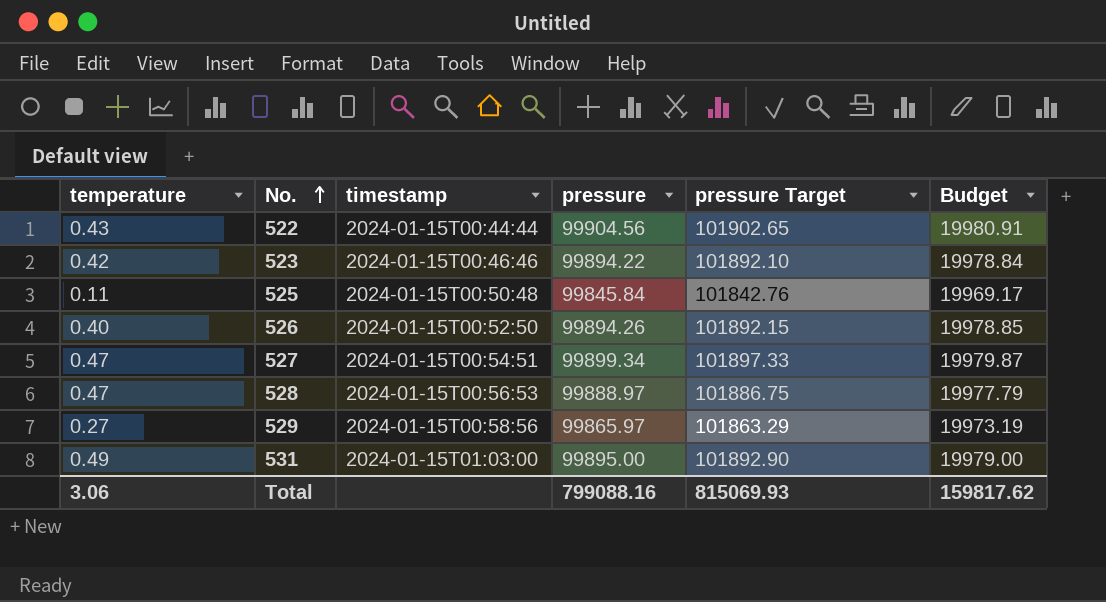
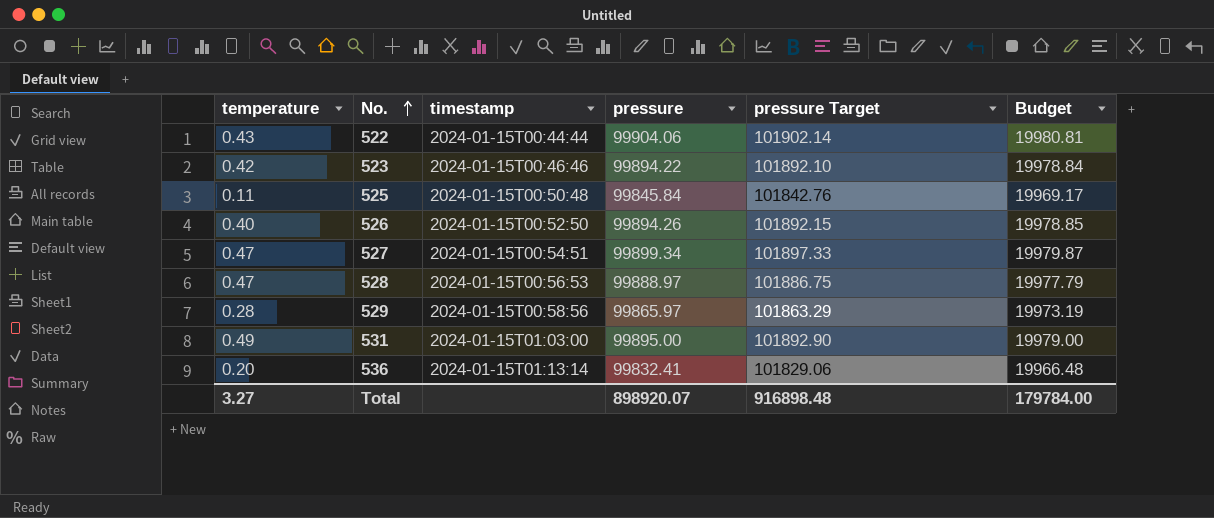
522 | pressure: 99904.56 -> 99904.06
522 | pressure Target: 101902.65 -> 101902.14
522 | Budget: 19980.91 -> 19980.81
529 | temperature: 0.27 -> 0.28
row 536: none -> 0.20 | 2024-01-15T01:13:14 | 99832.41 | 101829.06 | 19966.48
Total | temperature: 3.06 -> 3.27
Total | pressure: 799088.16 -> 898920.07
Total | pressure Target: 815069.93 -> 916898.48
Total | Budget: 159817.62 -> 179784.00

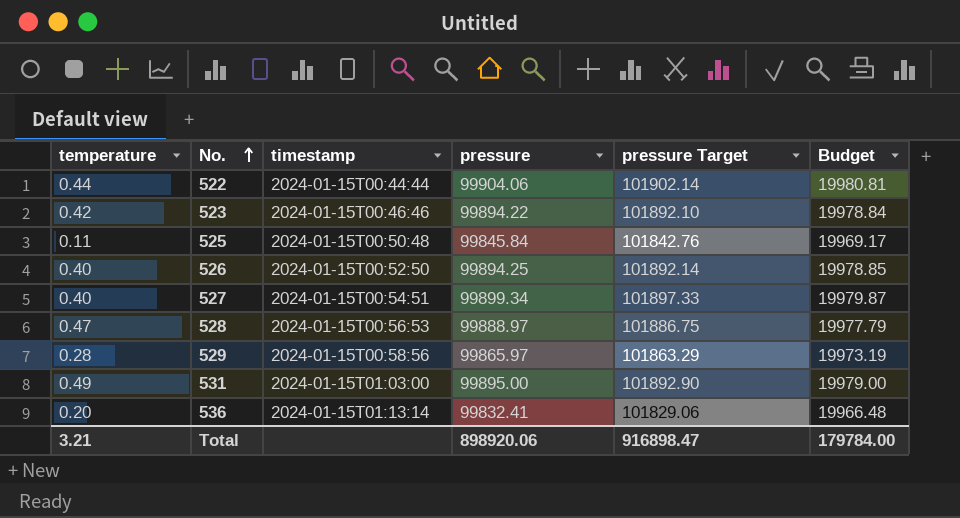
522 | temperature: 0.43 -> 0.44
526 | pressure: 99894.26 -> 99894.25
526 | pressure Target: 101892.15 -> 101892.14
527 | temperature: 0.47 -> 0.40
Total | temperature: 3.27 -> 3.21
Total | pressure: 898920.07 -> 898920.06
Total | pressure Target: 916898.48 -> 916898.47

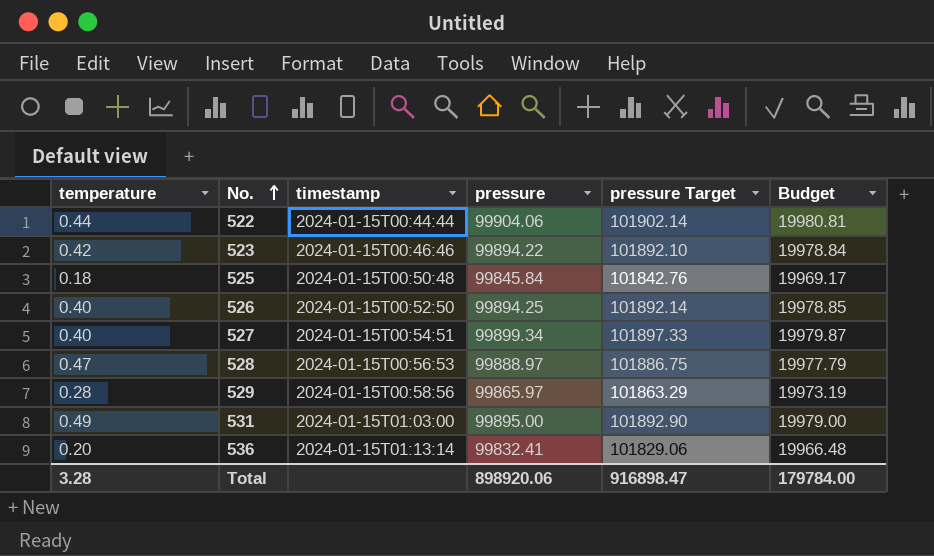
525 | temperature: 0.11 -> 0.18
Total | temperature: 3.21 -> 3.28

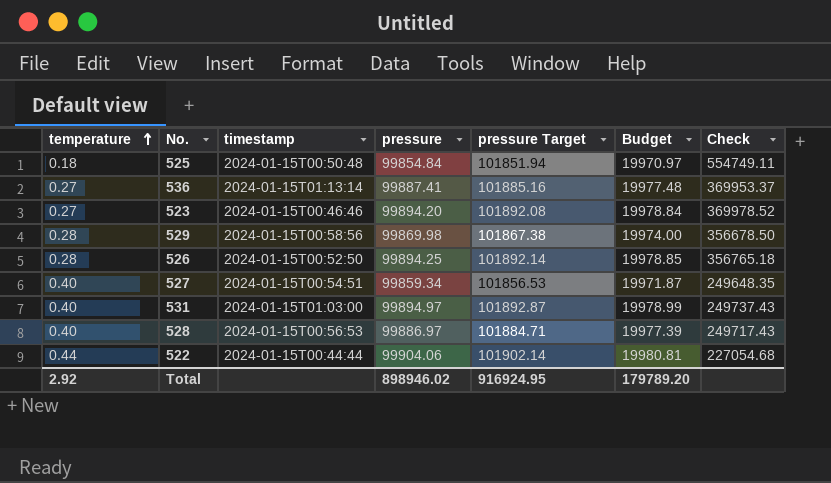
row order: No. ascending -> temperature ascending
column Check | formula: none -> [pressure] / [temperature]
525 | pressure: 99845.84 -> 99854.84
525 | pressure Target: 101842.76 -> 101851.94
525 | Budget: 19969.17 -> 19970.97
536 | temperature: 0.20 -> 0.27
536 | pressure: 99832.41 -> 99887.41
536 | pressure Target: 101829.06 -> 101885.16
536 | Budget: 19966.48 -> 19977.48
523 | temperature: 0.42 -> 0.27
523 | pressure: 99894.22 -> 99894.20
523 | pressure Target: 101892.10 -> 101892.08
529 | pressure: 99865.97 -> 99869.98
529 | pressure Target: 101863.29 -> 101867.38
529 | Budget: 19973.19 -> 19974.00
526 | temperature: 0.40 -> 0.28
527 | pressure: 99899.34 -> 99859.34
527 | pressure Target: 101897.33 -> 101856.53
527 | Budget: 19979.87 -> 19971.87
531 | temperature: 0.49 -> 0.40
531 | pressure: 99895.00 -> 99894.97
531 | pressure Target: 101892.90 -> 101892.87
531 | Budget: 19979.00 -> 19978.99
528 | temperature: 0.47 -> 0.40
528 | pressure: 99888.97 -> 99886.97
528 | pressure Target: 101886.75 -> 101884.71
528 | Budget: 19977.79 -> 19977.39
Total | temperature: 3.28 -> 2.92
Total | pressure: 898920.06 -> 898946.02
Total | pressure Target: 916898.47 -> 916924.95
Total | Budget: 179784.00 -> 179789.20

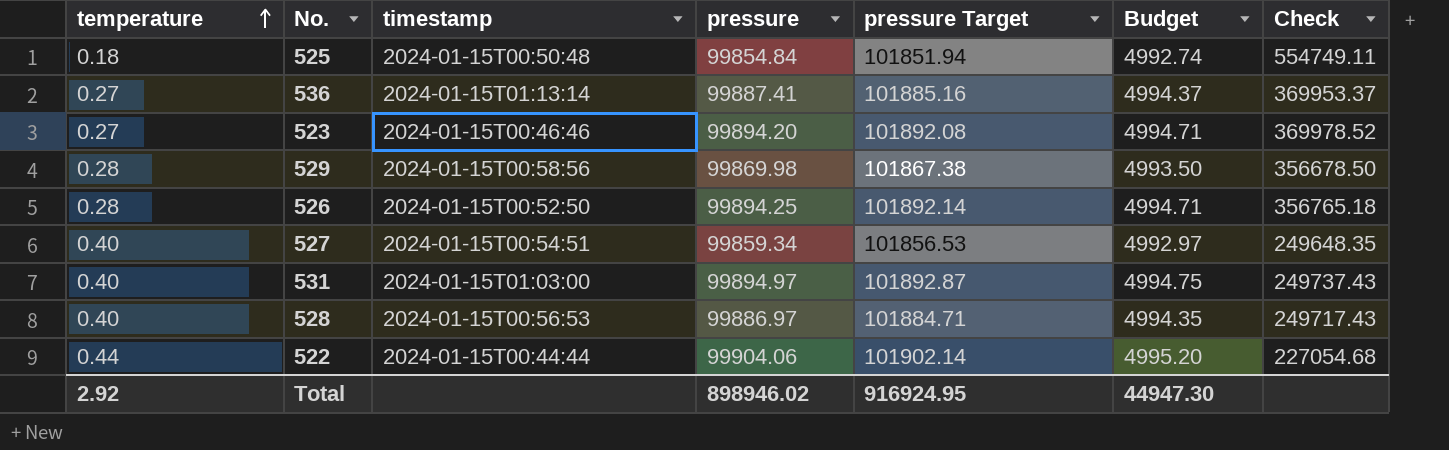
column Budget | formula: [pressure] * 0.2 -> [pressure] * 0.05
Total | Budget: 179789.20 -> 44947.30

